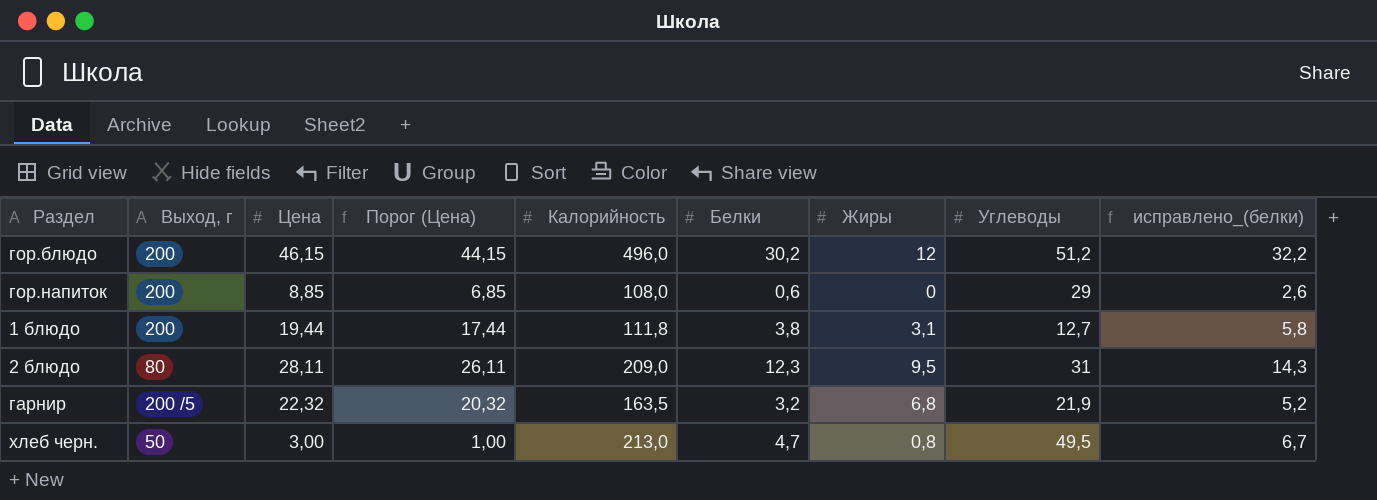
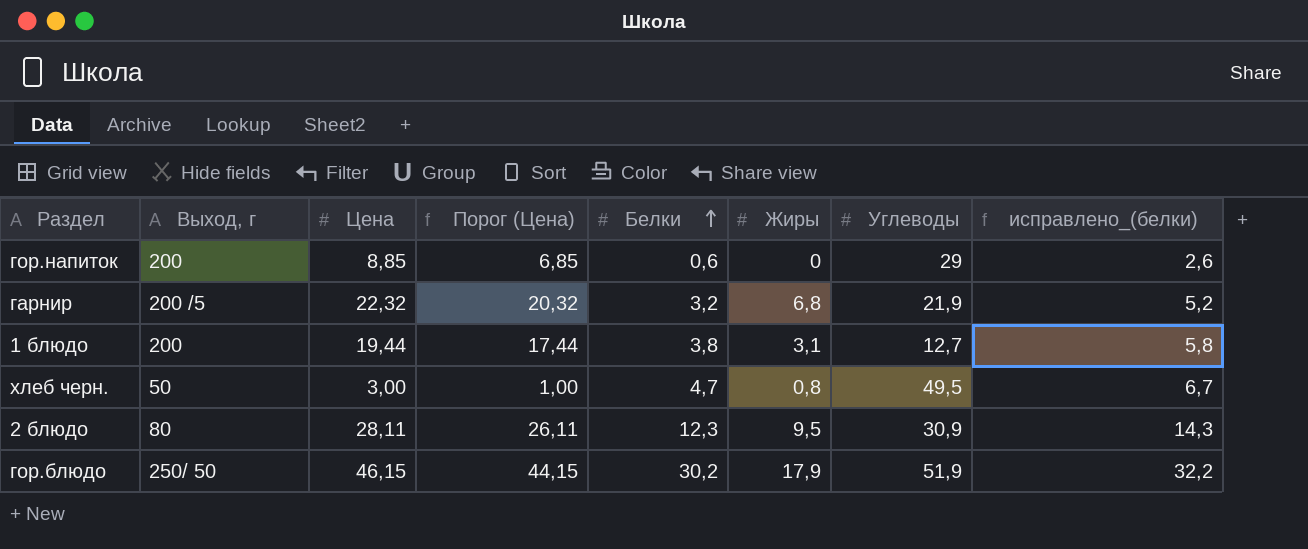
row order: none -> Белки ascending
column Калорийность | position: 5 -> none
2 блюдо | Углеводы: 31 -> 30,9
гор.блюдо | Выход, г: 200 -> 250/ 50
гор.блюдо | Жиры: 12 -> 17,9
гор.блюдо | Углеводы: 51,2 -> 51,9

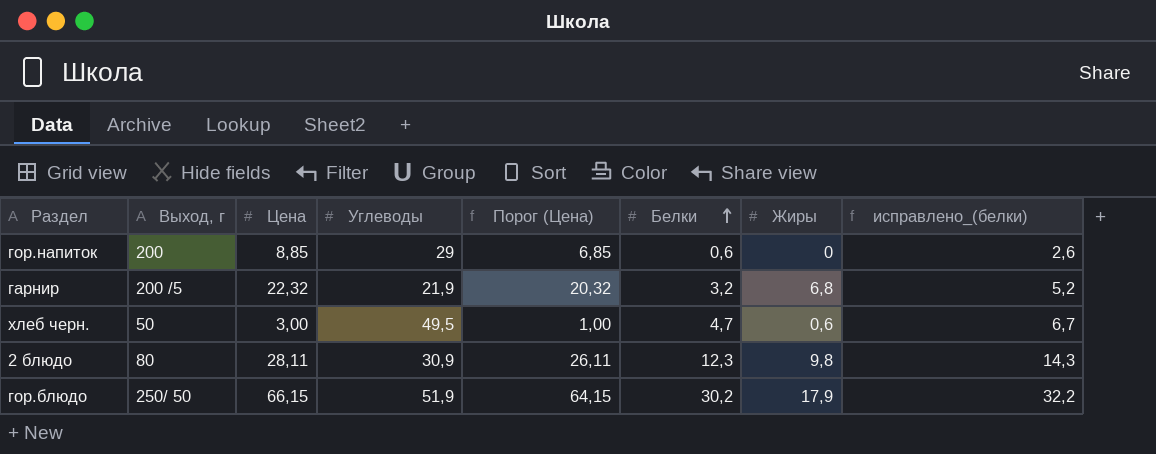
column Углеводы | position: 7 -> 4
row 1 блюдо: 200 | 19,44 | 17,44 | 3,8 | 3,1 | 12,7 | 5,8 -> none
хлеб черн. | Жиры: 0,8 -> 0,6
2 блюдо | Жиры: 9,5 -> 9,8
гор.блюдо | Цена: 46,15 -> 66,15
гор.блюдо | Порог (Цена): 44,15 -> 64,15

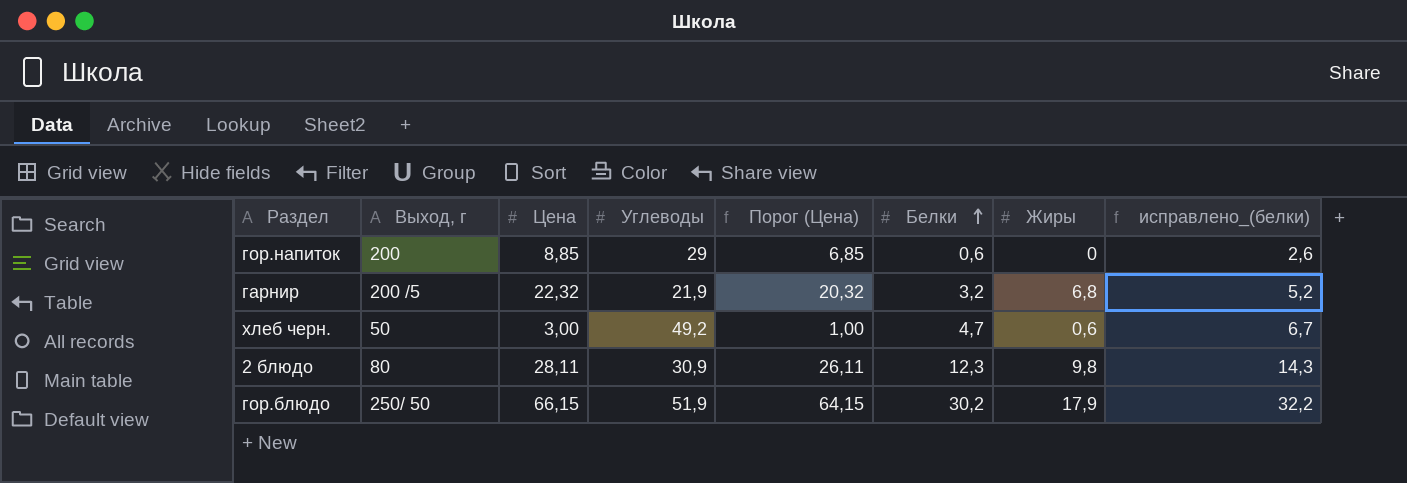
хлеб черн. | Углеводы: 49,5 -> 49,2

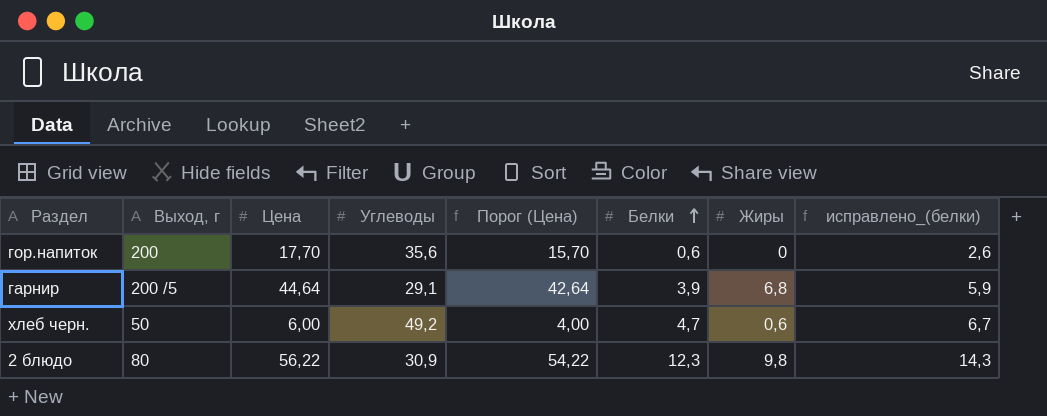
row гор.блюдо: 250/ 50 | 66,15 | 51,9 | 64,15 | 30,2 | 17,9 | 32,2 -> none
гор.напиток | Цена: 8,85 -> 17,70
гор.напиток | Углеводы: 29 -> 35,6
гор.напиток | Порог (Цена): 6,85 -> 15,70
гарнир | Цена: 22,32 -> 44,64
гарнир | Углеводы: 21,9 -> 29,1
гарнир | Порог (Цена): 20,32 -> 42,64
гарнир | Белки: 3,2 -> 3,9
гарнир | исправлено_(белки): 5,2 -> 5,9
хлеб черн. | Цена: 3,00 -> 6,00
хлеб черн. | Порог (Цена): 1,00 -> 4,00
2 блюдо | Цена: 28,11 -> 56,22
2 блюдо | Порог (Цена): 26,11 -> 54,22

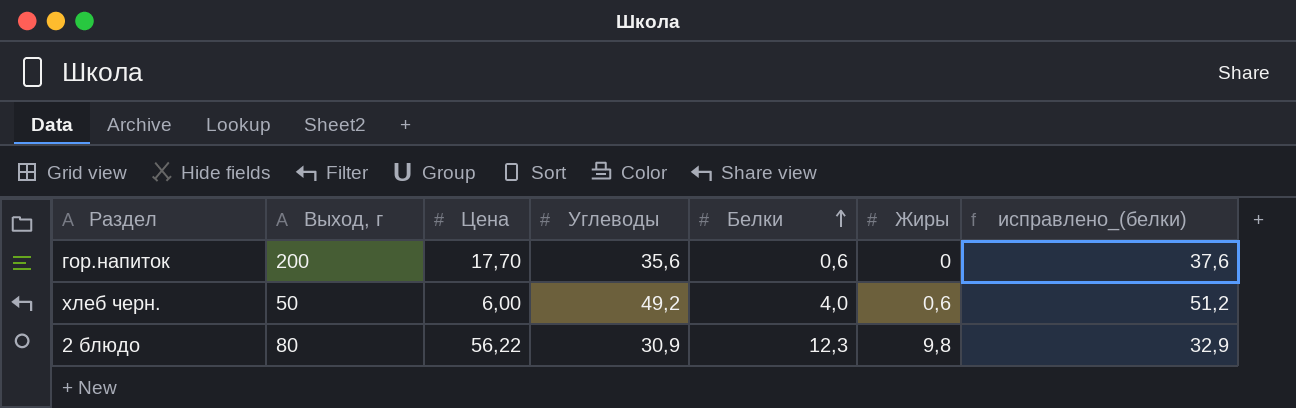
column Порог (Цена) | formula: [Цена] - 2 -> none
column исправлено_(белки) | formula: [Белки] + 2 -> [Углеводы] + 2
row гарнир: 200 /5 | 44,64 | 29,1 | 42,64 | 3,9 | 6,8 | 5,9 -> none
хлеб черн. | Белки: 4,7 -> 4,0

